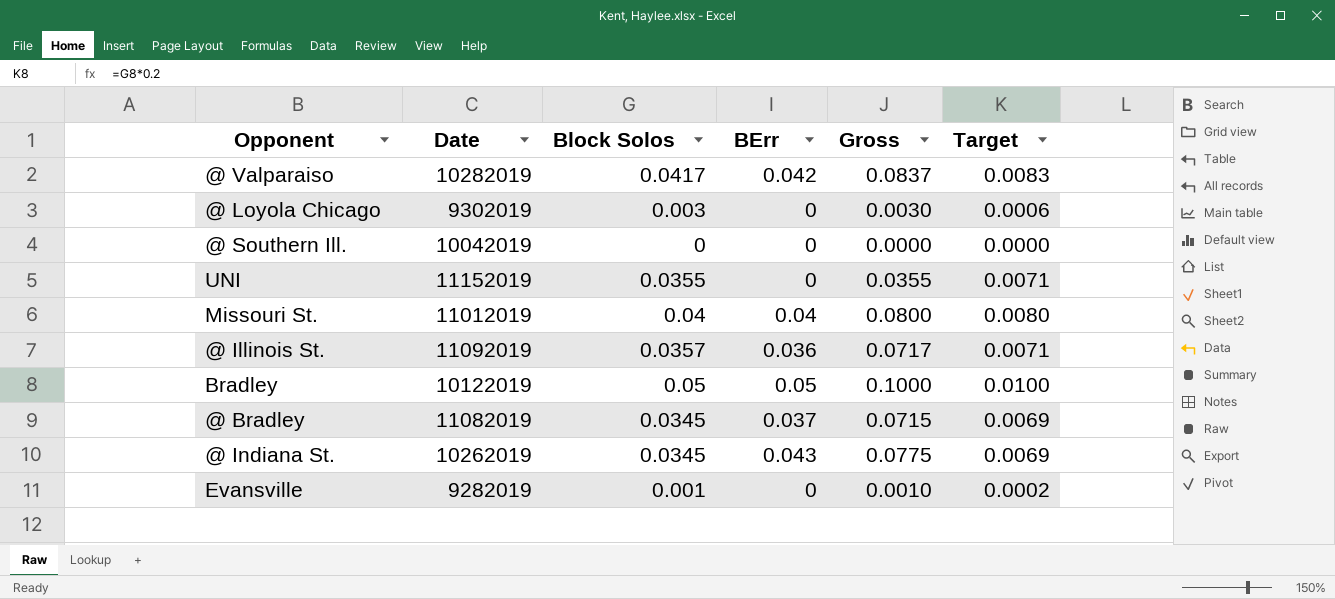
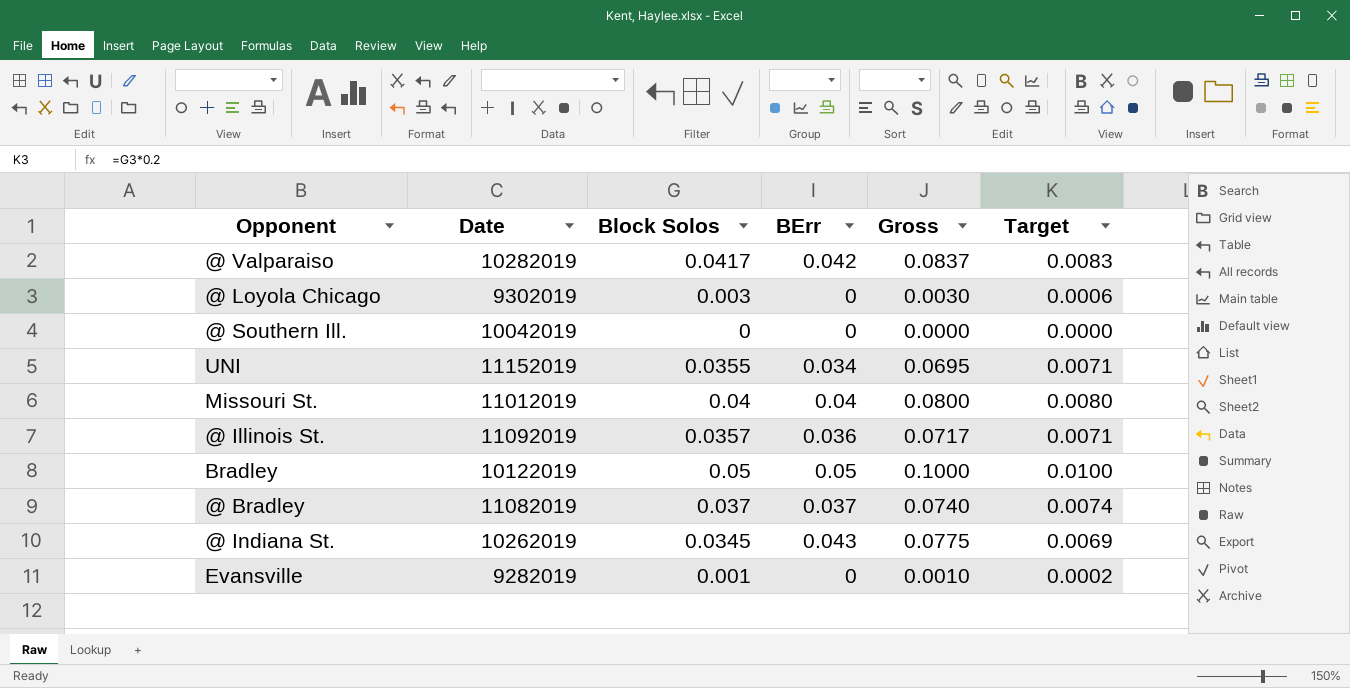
UNI | BErr: 0 -> 0.034
UNI | Gross: 0.0355 -> 0.0695
@ Bradley | Block Solos: 0.0345 -> 0.037
@ Bradley | Gross: 0.0715 -> 0.0740
@ Bradley | Target: 0.0069 -> 0.0074

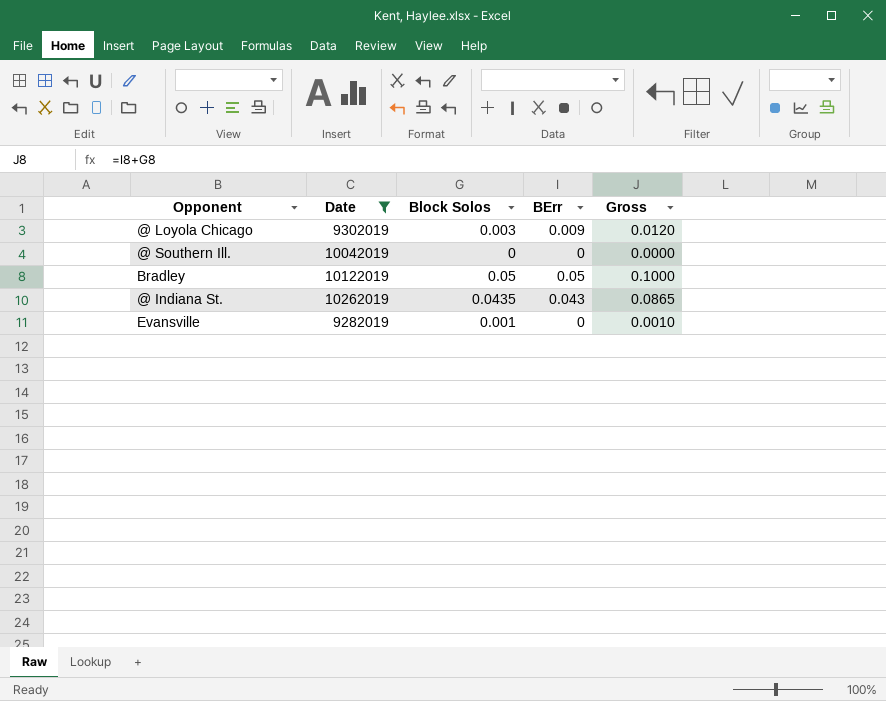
filter: none -> Date <= 10262019
column Target | formula: [Block Solos] * 0.2 -> none
@ Loyola Chicago | BErr: 0 -> 0.009
@ Loyola Chicago | Gross: 0.0030 -> 0.0120
@ Indiana St. | Block Solos: 0.0345 -> 0.0435
@ Indiana St. | Gross: 0.0775 -> 0.0865

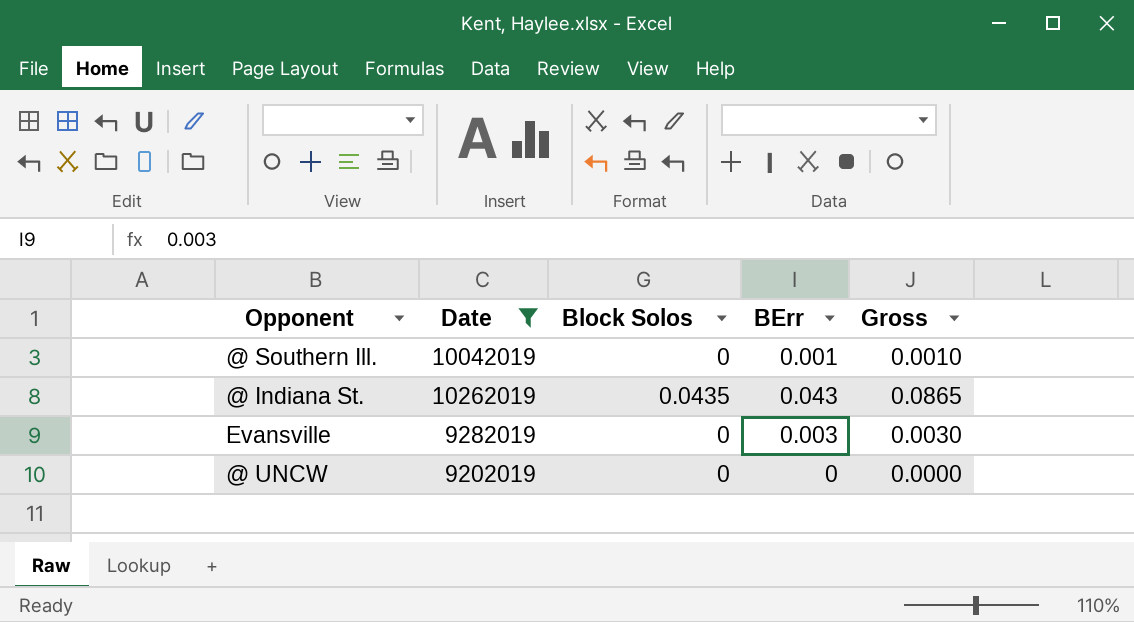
row @ Loyola Chicago: 9302019 | 0.003 | 0.009 | 0.0120 -> none
row Bradley: 10122019 | 0.05 | 0.05 | 0.1000 -> none
@ Southern Ill. | BErr: 0 -> 0.001
@ Southern Ill. | Gross: 0.0000 -> 0.0010
Evansville | Block Solos: 0.001 -> 0
Evansville | BErr: 0 -> 0.003
Evansville | Gross: 0.0010 -> 0.0030
row @ UNCW: none -> 9202019 | 0 | 0 | 0.0000

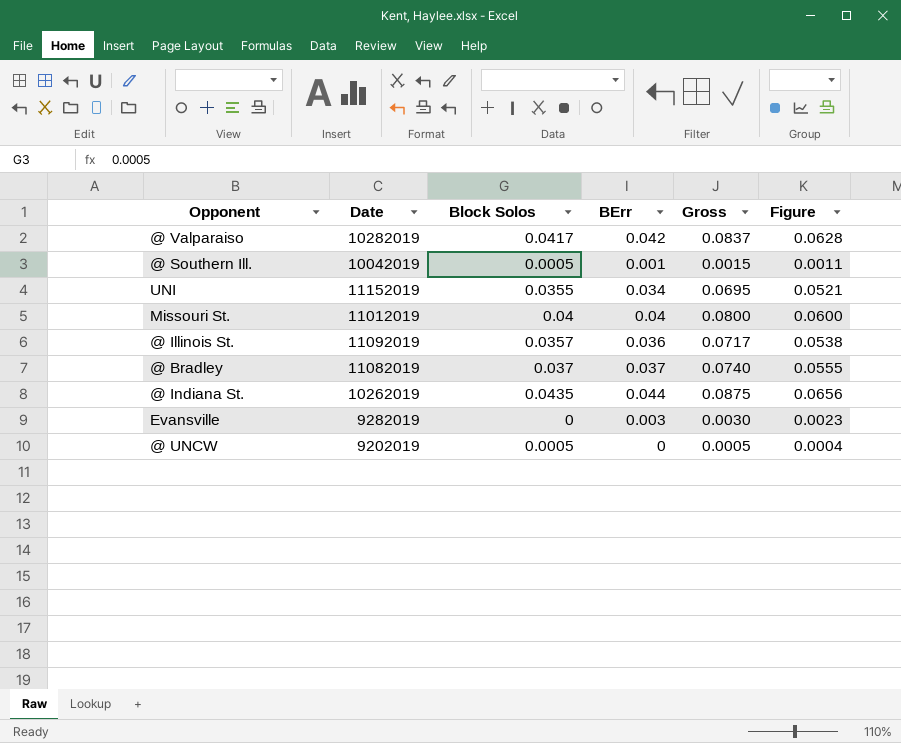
filter: Date <= 10262019 -> none
column Figure | formula: none -> [Gross] * 0.75
@ Southern Ill. | Block Solos: 0 -> 0.0005
@ Southern Ill. | Gross: 0.0010 -> 0.0015
@ Indiana St. | BErr: 0.043 -> 0.044
@ Indiana St. | Gross: 0.0865 -> 0.0875
@ UNCW | Block Solos: 0 -> 0.0005
@ UNCW | Gross: 0.0000 -> 0.0005

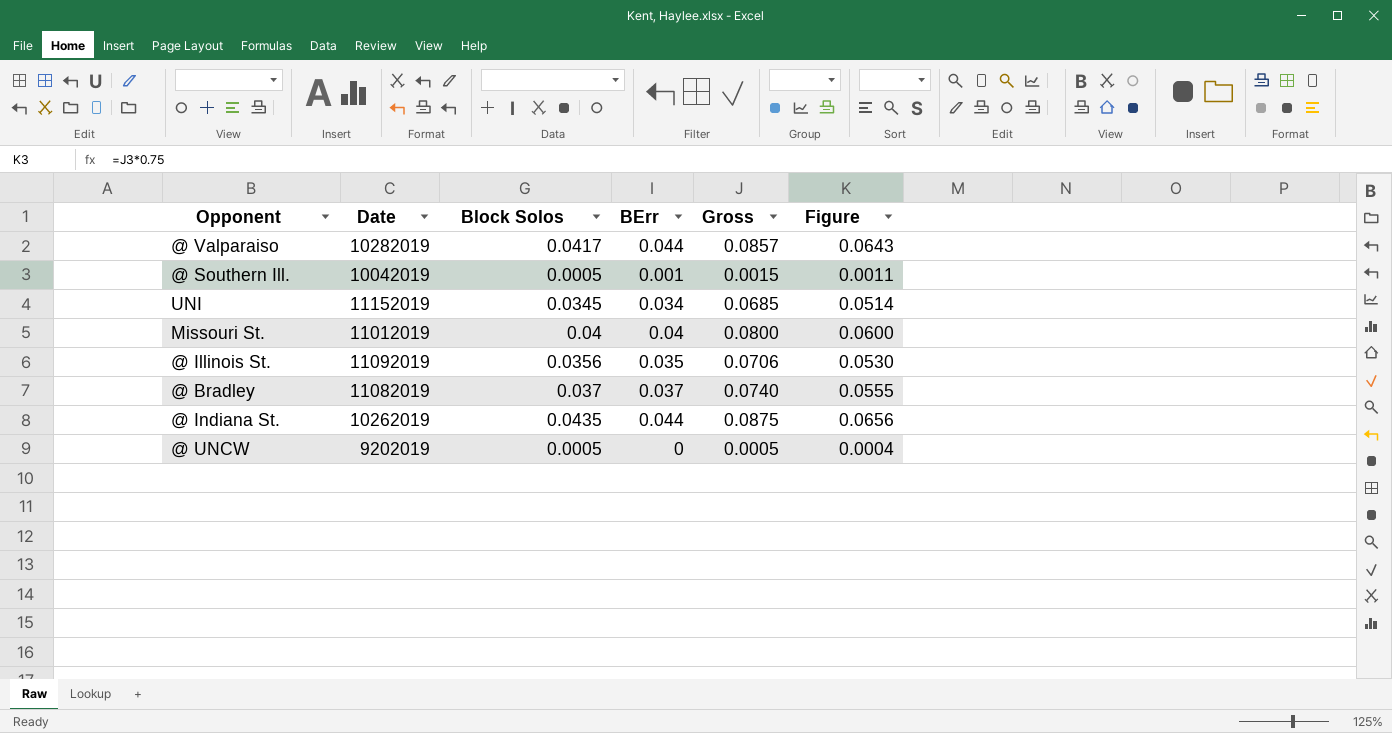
row Evansville: 9282019 | 0 | 0.003 | 0.0030 | 0.0023 -> none
@ Valparaiso | BErr: 0.042 -> 0.044
@ Valparaiso | Gross: 0.0837 -> 0.0857
@ Valparaiso | Figure: 0.0628 -> 0.0643
UNI | Block Solos: 0.0355 -> 0.0345
UNI | Gross: 0.0695 -> 0.0685
UNI | Figure: 0.0521 -> 0.0514
@ Illinois St. | Block Solos: 0.0357 -> 0.0356
@ Illinois St. | BErr: 0.036 -> 0.035
@ Illinois St. | Gross: 0.0717 -> 0.0706
@ Illinois St. | Figure: 0.0538 -> 0.0530

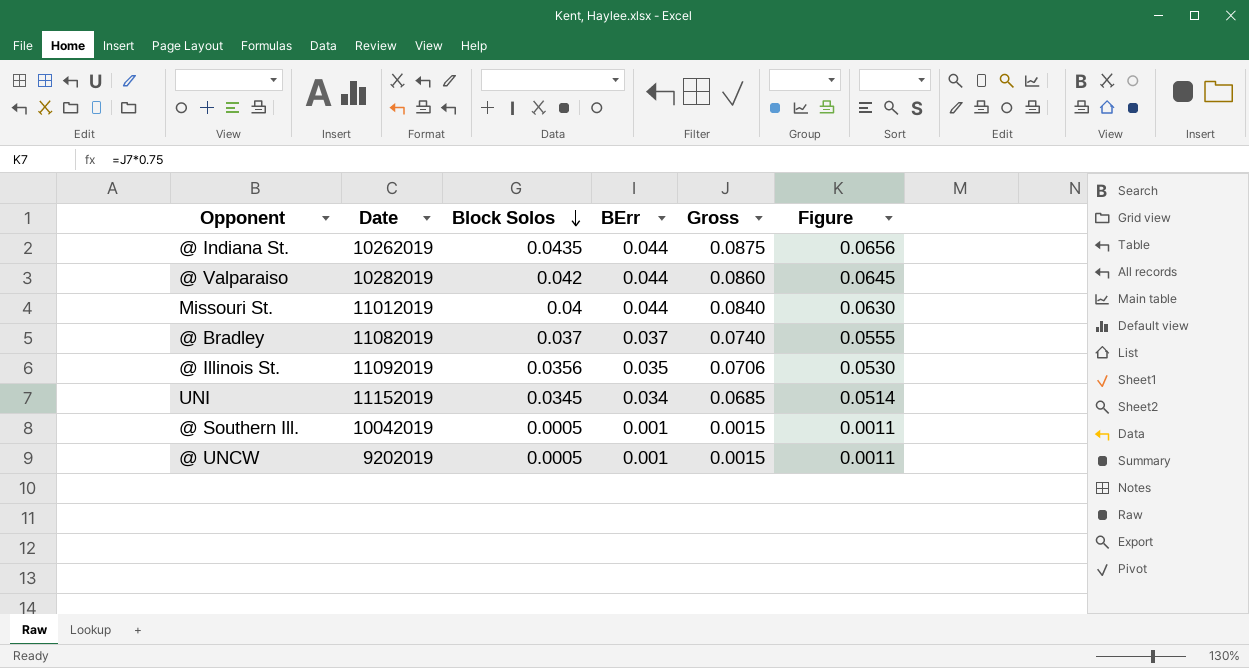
row order: none -> Block Solos descending
@ Valparaiso | Block Solos: 0.0417 -> 0.042
@ Valparaiso | Gross: 0.0857 -> 0.0860
@ Valparaiso | Figure: 0.0643 -> 0.0645
Missouri St. | BErr: 0.04 -> 0.044
Missouri St. | Gross: 0.0800 -> 0.0840
Missouri St. | Figure: 0.0600 -> 0.0630
@ UNCW | BErr: 0 -> 0.001
@ UNCW | Gross: 0.0005 -> 0.0015
@ UNCW | Figure: 0.0004 -> 0.0011

